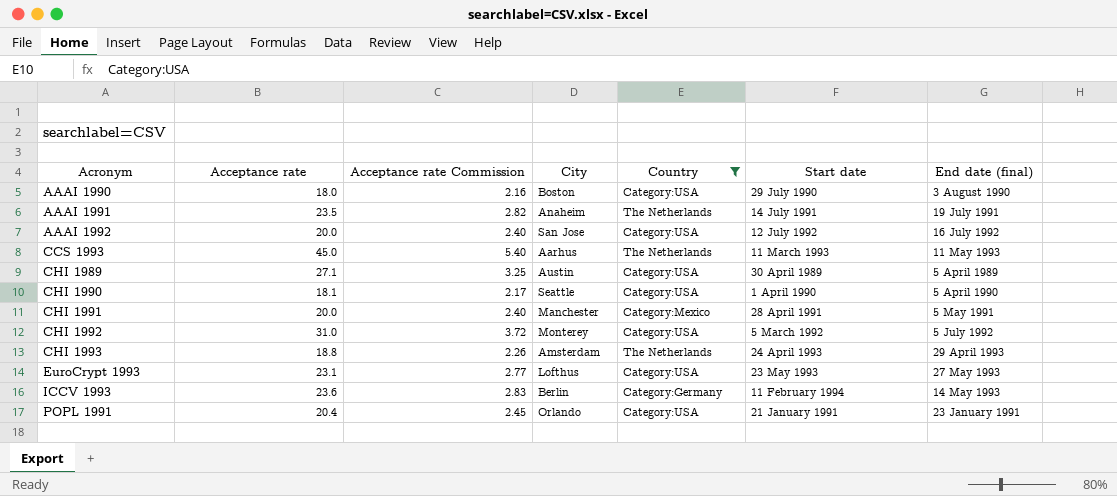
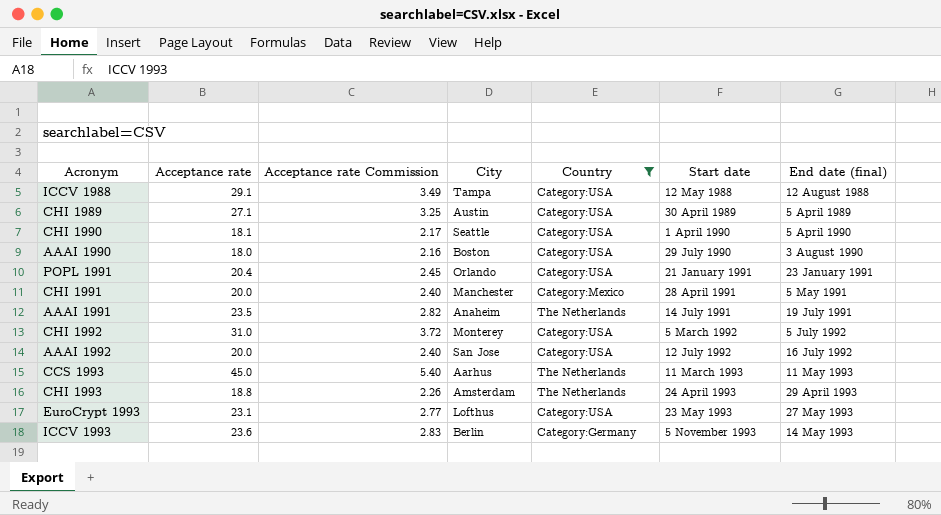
row order: Acronym ascending -> Start date ascending
row ICCV 1988: none -> 29.1 | 3.49 | Tampa | Category:USA | 12 May 1988 | 12 August 1988
ICCV 1993 | Start date: 11 February 1994 -> 5 November 1993

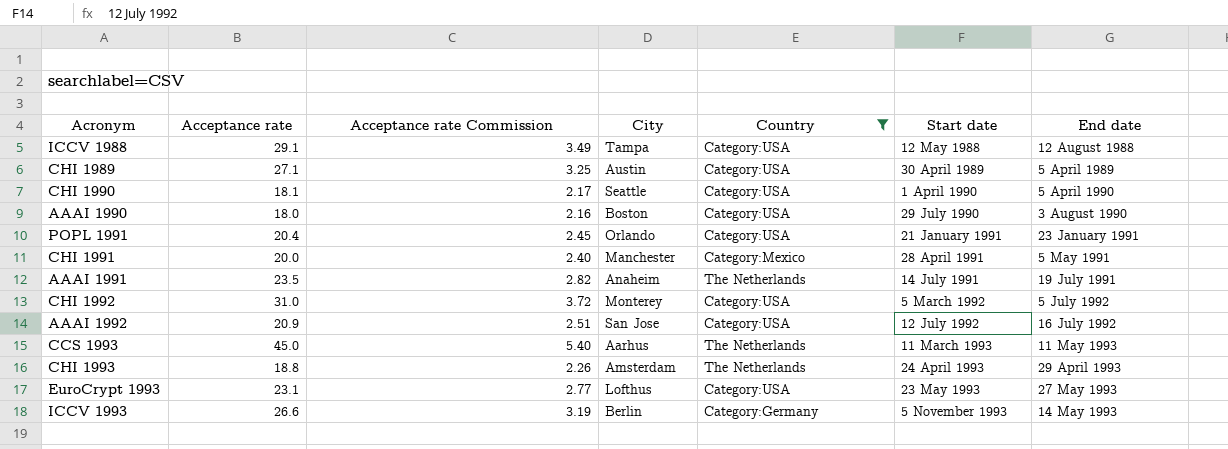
column name: End date (final) -> End date
AAAI 1992 | Acceptance rate: 20.0 -> 20.9
AAAI 1992 | Acceptance rate Commission: 2.40 -> 2.51
ICCV 1993 | Acceptance rate: 23.6 -> 26.6
ICCV 1993 | Acceptance rate Commission: 2.83 -> 3.19

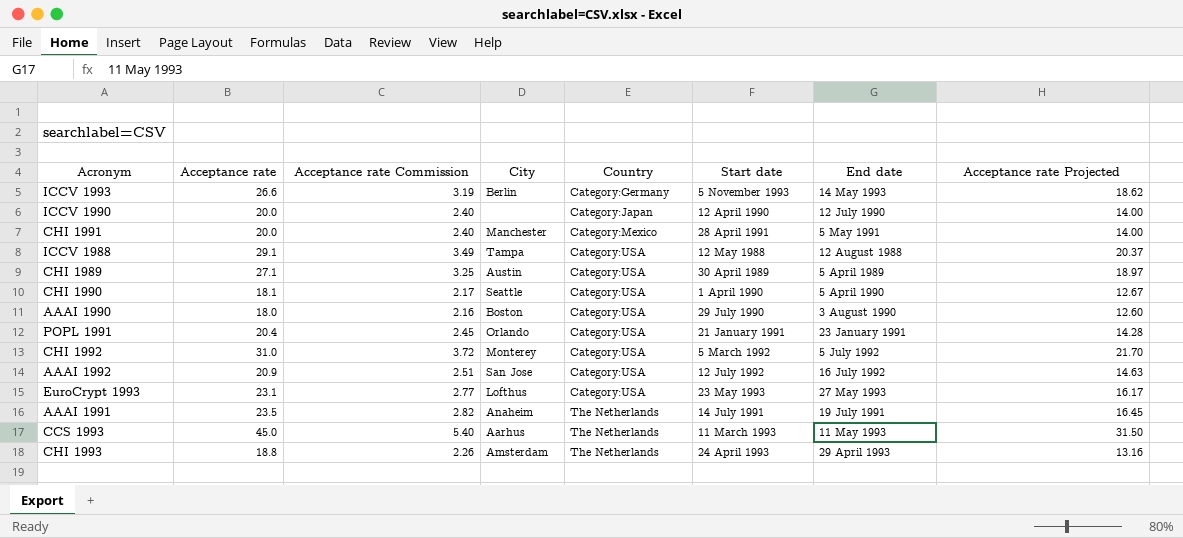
filter: Country != Category:Japan -> none
row order: Start date ascending -> Country ascending
column Acceptance rate Projected | formula: none -> [Acceptance rate] * 0.7

